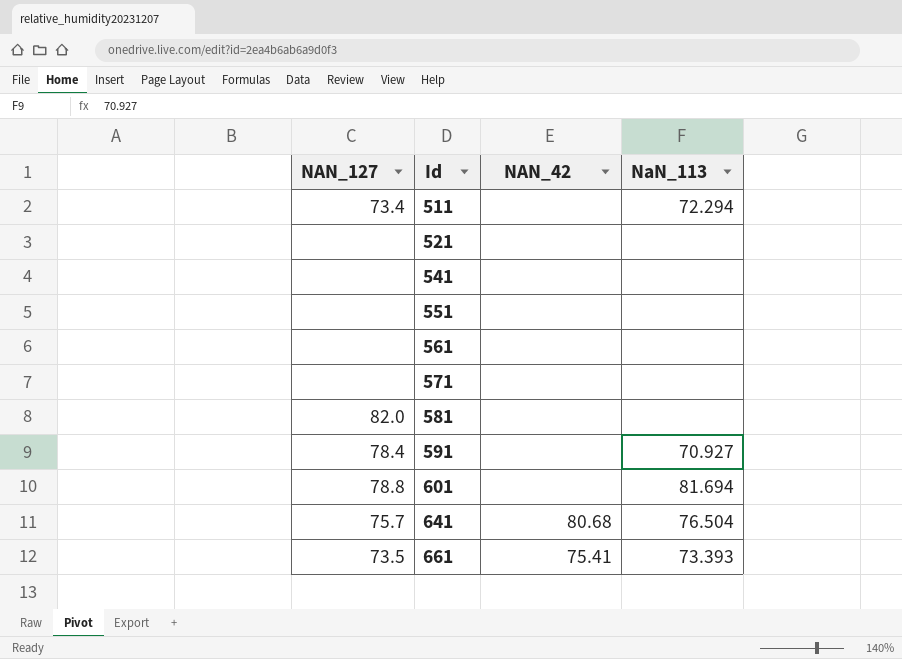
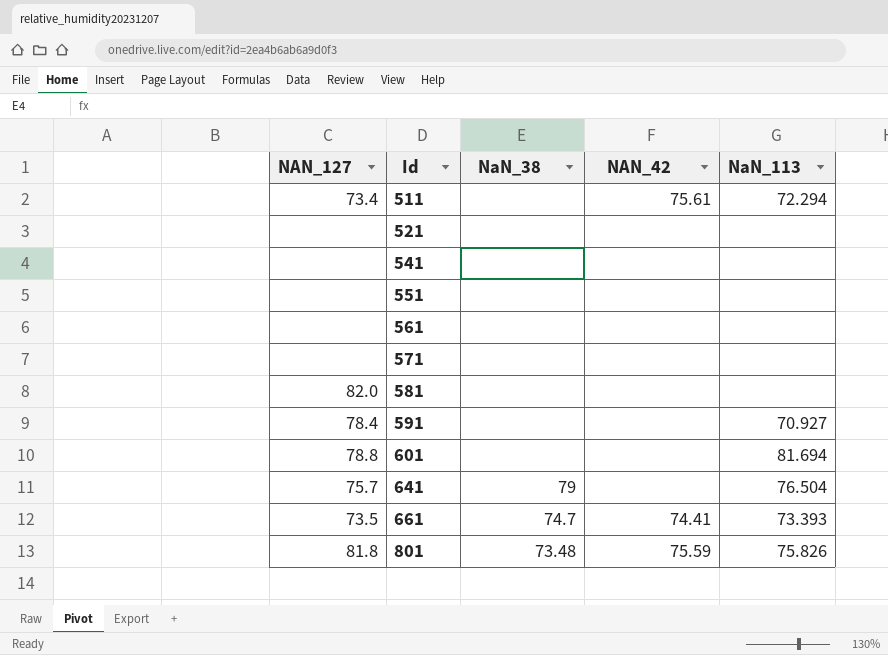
column NaN_38 | position: none -> 3
511 | NAN_42: none -> 75.61
641 | NAN_42: 80.68 -> none
661 | NAN_42: 75.41 -> 74.41
row 801: none -> 81.8 | 73.48 | 75.59 | 75.826

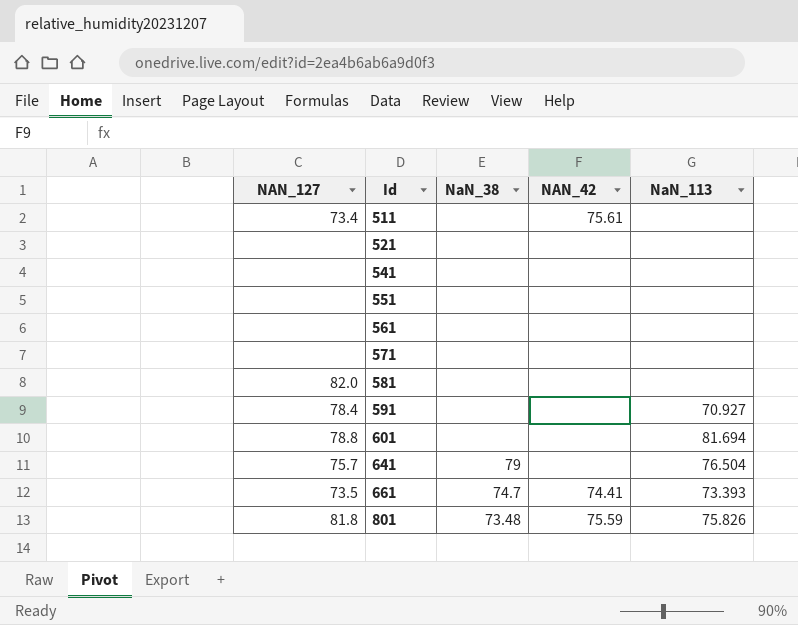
511 | NaN_113: 72.294 -> none

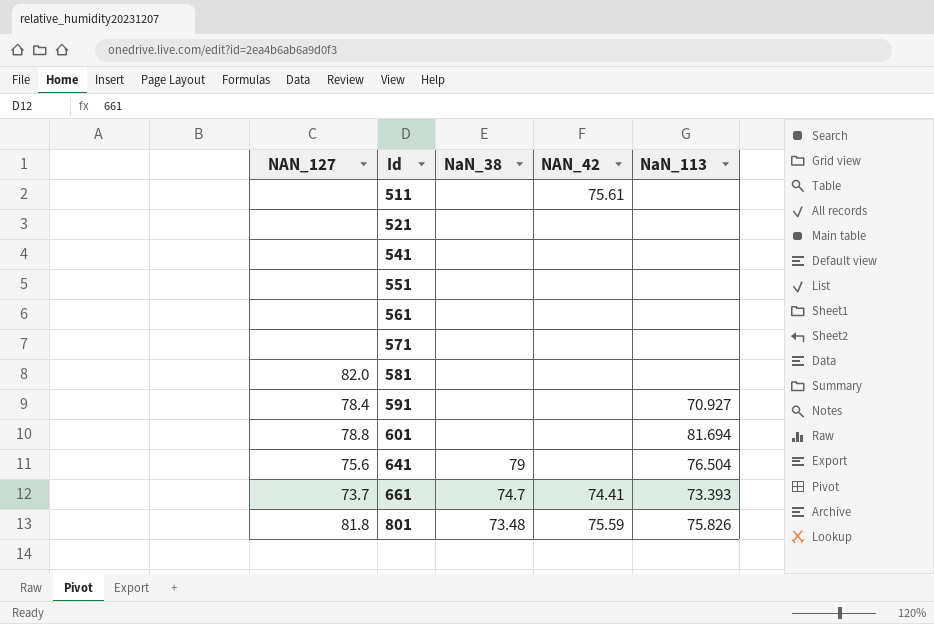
511 | NAN_127: 73.4 -> none
641 | NAN_127: 75.7 -> 75.6
661 | NAN_127: 73.5 -> 73.7

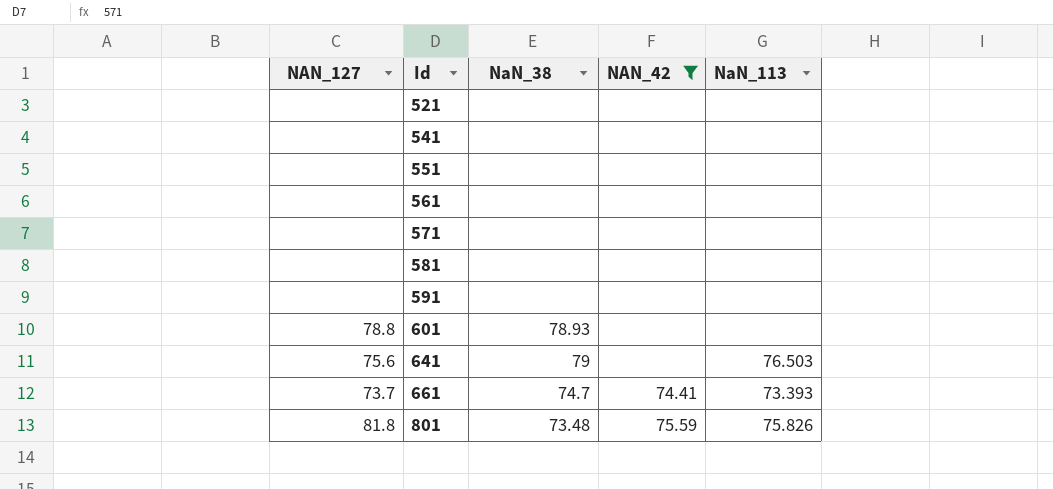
filter: none -> NAN_42 != 75.61
581 | NAN_127: 82.0 -> none
591 | NAN_127: 78.4 -> none
591 | NaN_113: 70.927 -> none
601 | NaN_38: none -> 78.93
601 | NaN_113: 81.694 -> none
641 | NaN_113: 76.504 -> 76.503

